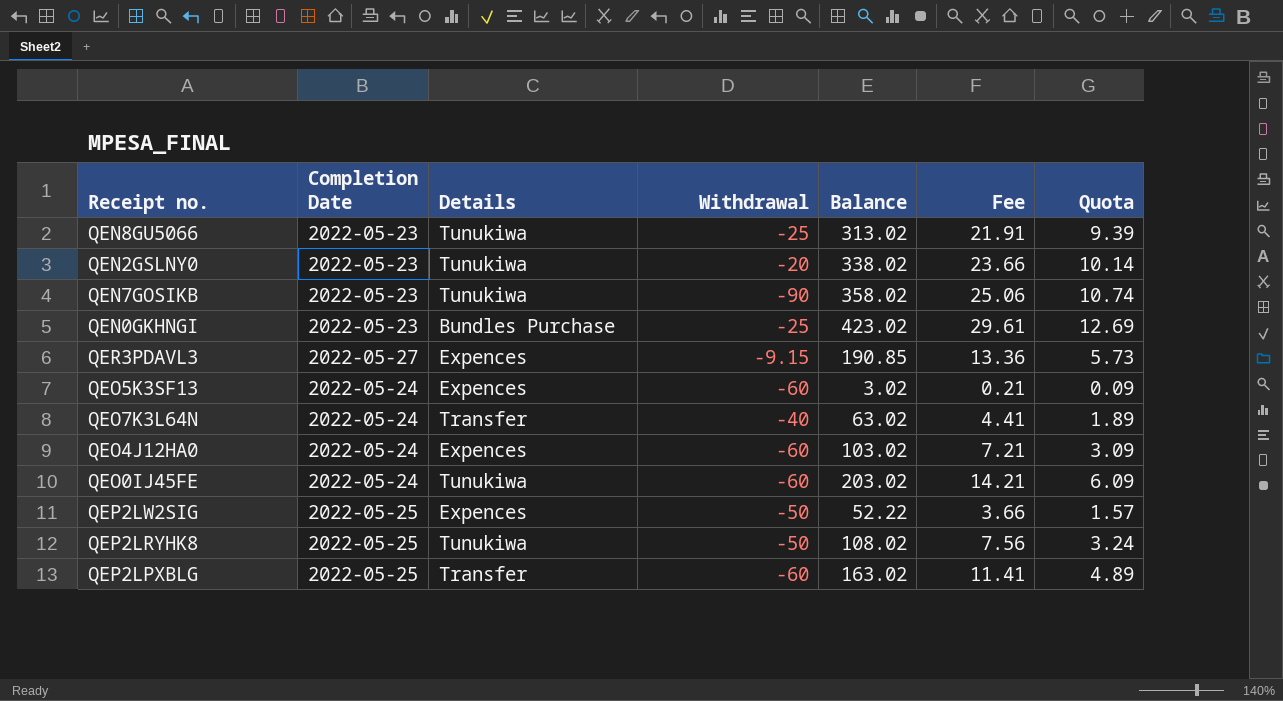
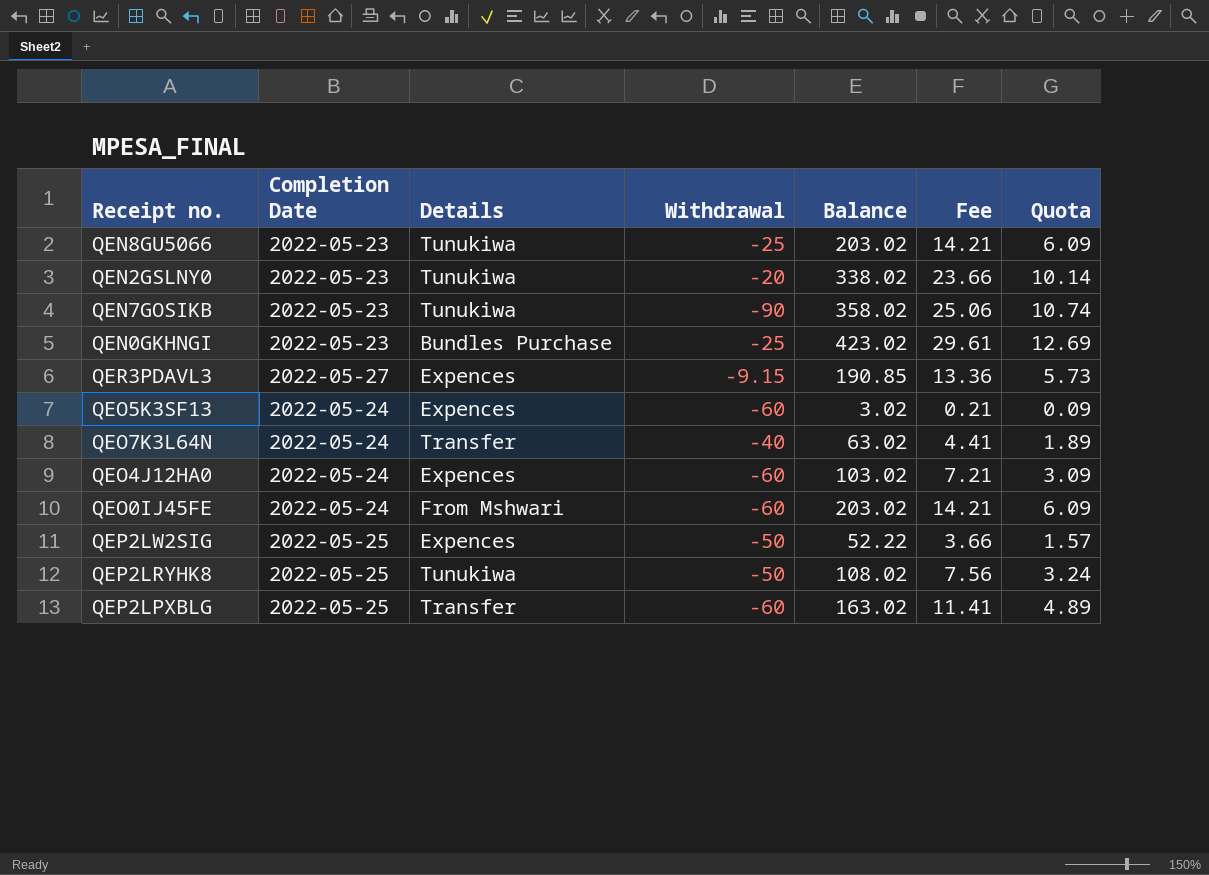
QEN8GU5066 | Balance: 313.02 -> 203.02
QEN8GU5066 | Fee: 21.91 -> 14.21
QEN8GU5066 | Quota: 9.39 -> 6.09
QEO0IJ45FE | Details: Tunukiwa -> From Mshwari

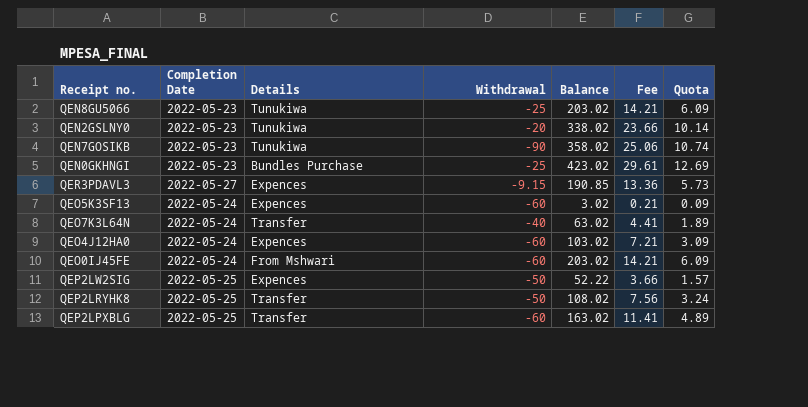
QEP2LRYHK8 | Details: Tunukiwa -> Transfer

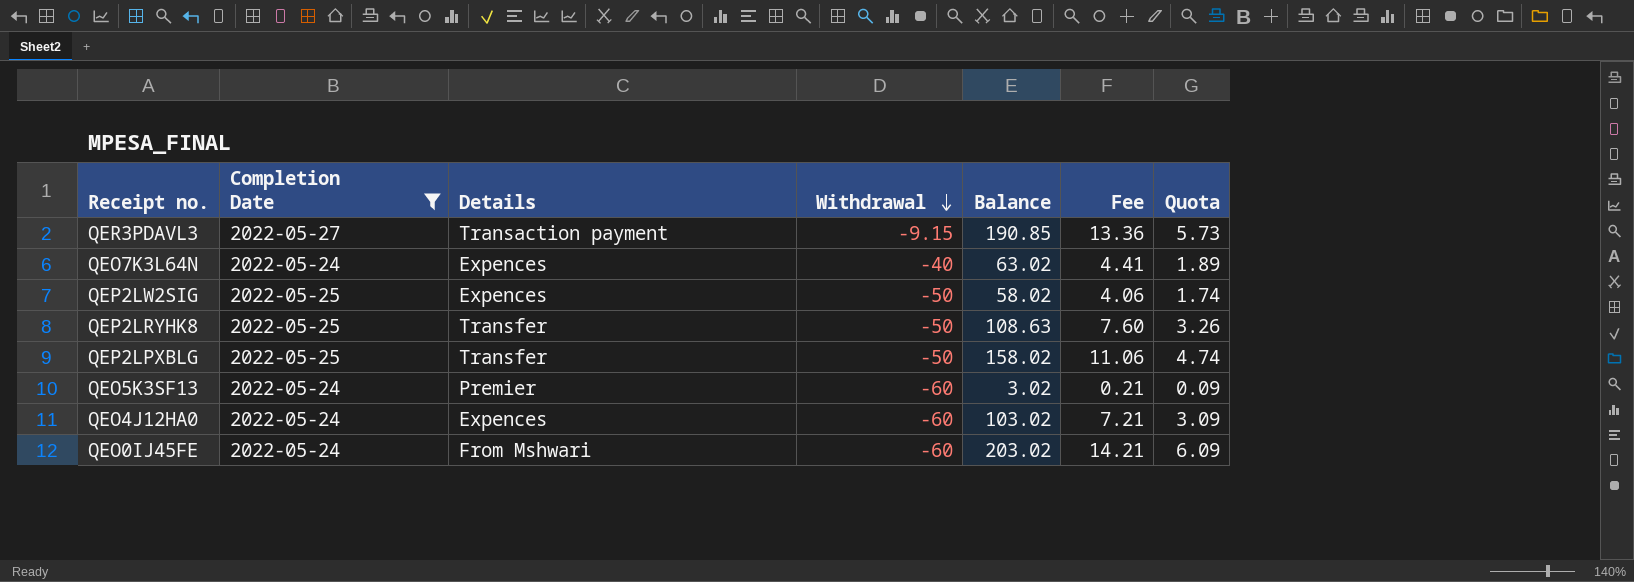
filter: none -> Completion Date != 2022-05-23
row order: none -> Withdrawal descending
QER3PDAVL3 | Details: Expences -> Transaction payment
QEO7K3L64N | Details: Transfer -> Expences
QEP2LW2SIG | Balance: 52.22 -> 58.02
QEP2LW2SIG | Fee: 3.66 -> 4.06
QEP2LW2SIG | Quota: 1.57 -> 1.74
QEP2LRYHK8 | Balance: 108.02 -> 108.63
QEP2LRYHK8 | Fee: 7.56 -> 7.60
QEP2LRYHK8 | Quota: 3.24 -> 3.26
QEP2LPXBLG | Withdrawal: -60 -> -50
QEP2LPXBLG | Balance: 163.02 -> 158.02
QEP2LPXBLG | Fee: 11.41 -> 11.06
QEP2LPXBLG | Quota: 4.89 -> 4.74
QEO5K3SF13 | Details: Expences -> Premier

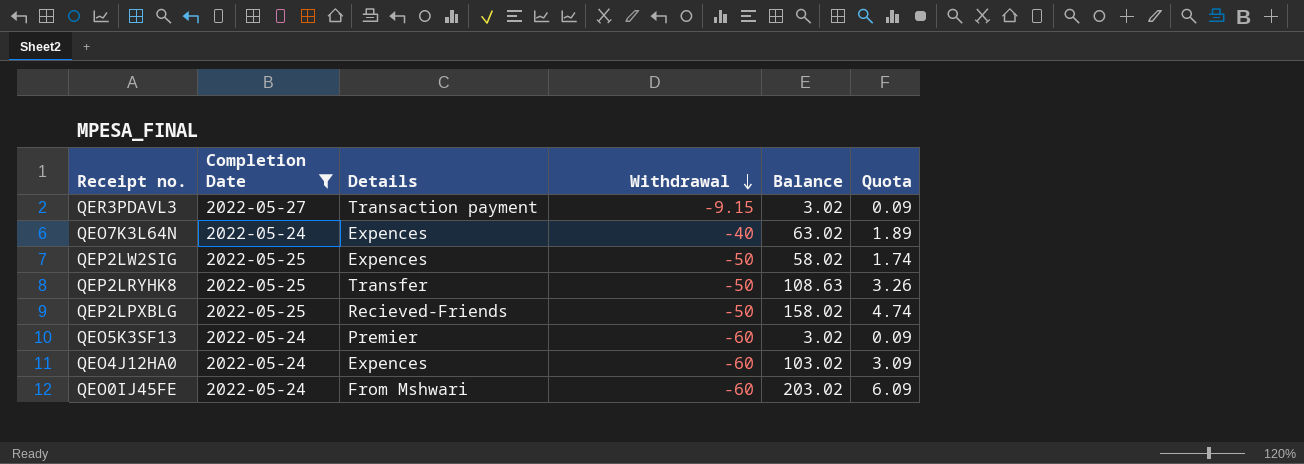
column Fee | formula: [Balance] * 0.07 -> none
QER3PDAVL3 | Balance: 190.85 -> 3.02
QER3PDAVL3 | Quota: 5.73 -> 0.09
QEP2LPXBLG | Details: Transfer -> Recieved-Friends

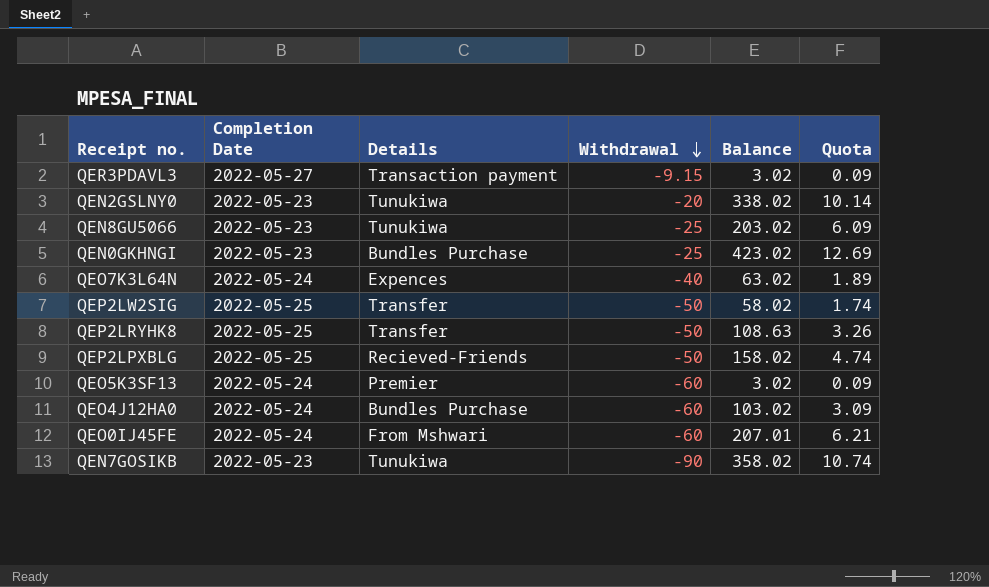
filter: Completion Date != 2022-05-23 -> none
QEP2LW2SIG | Details: Expences -> Transfer
QEO4J12HA0 | Details: Expences -> Bundles Purchase
QEO0IJ45FE | Balance: 203.02 -> 207.01
QEO0IJ45FE | Quota: 6.09 -> 6.21

